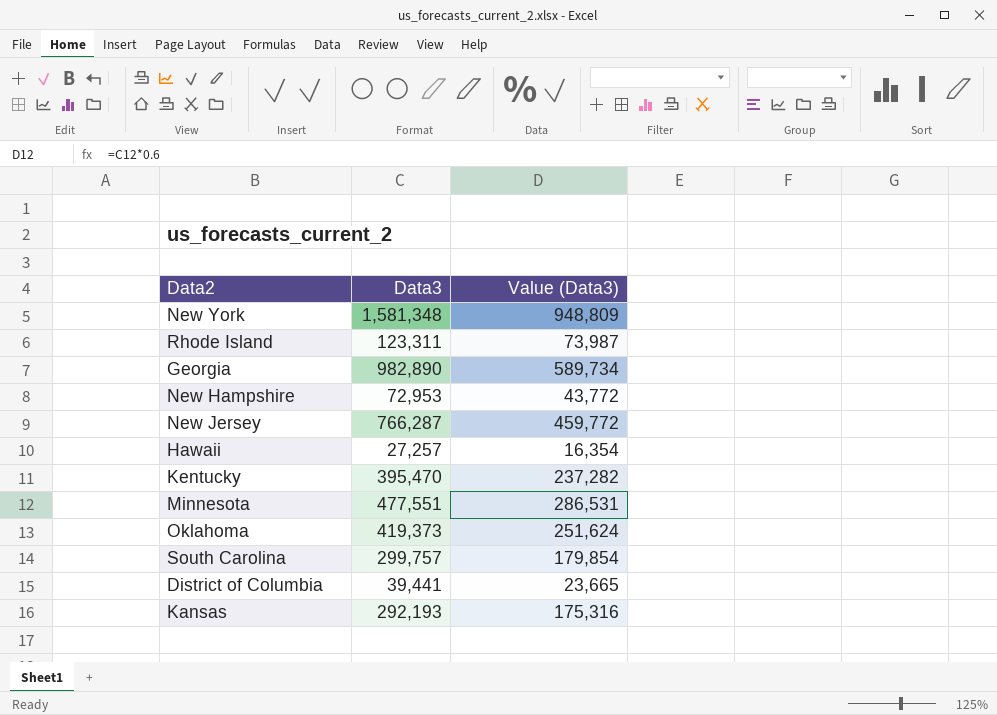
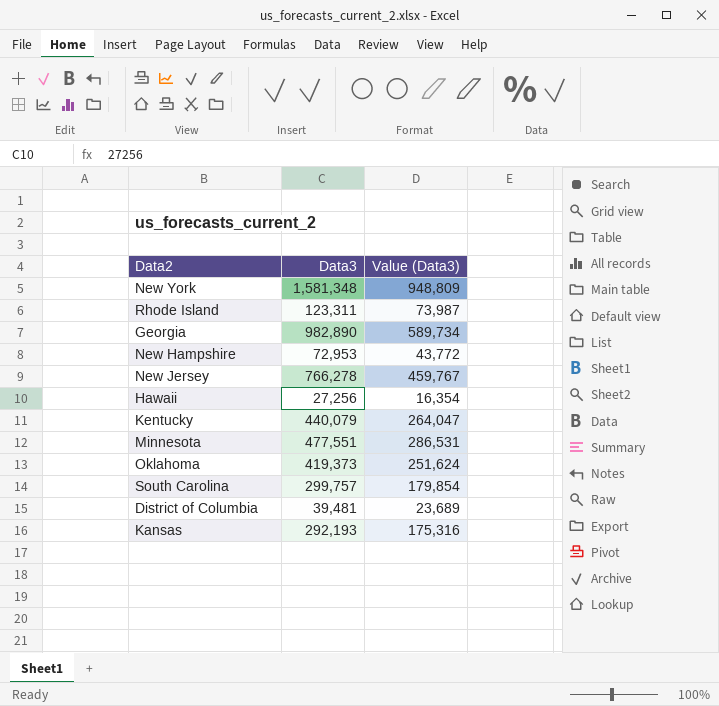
New Jersey | Data3: 766,287 -> 766,278
New Jersey | Value (Data3): 459,772 -> 459,767
Hawaii | Data3: 27,257 -> 27,256
Kentucky | Data3: 395,470 -> 440,079
Kentucky | Value (Data3): 237,282 -> 264,047
District of Columbia | Data3: 39,441 -> 39,481
District of Columbia | Value (Data3): 23,665 -> 23,689

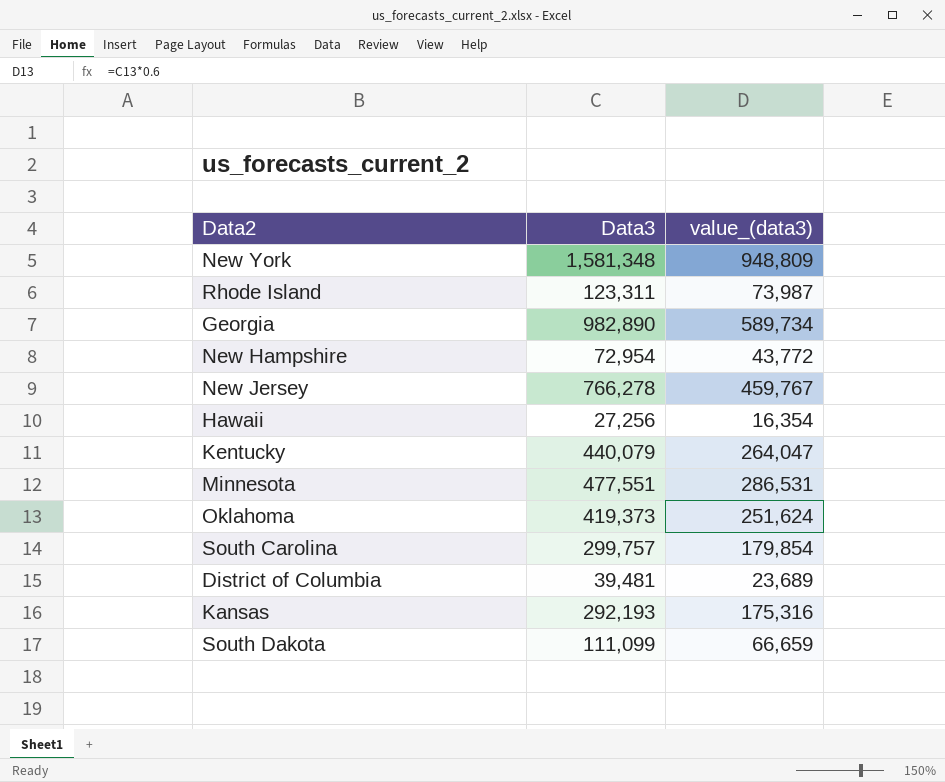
column name: Value (Data3) -> value_(data3)
New Hampshire | Data3: 72,953 -> 72,954
row South Dakota: none -> 111,099 | 66,659

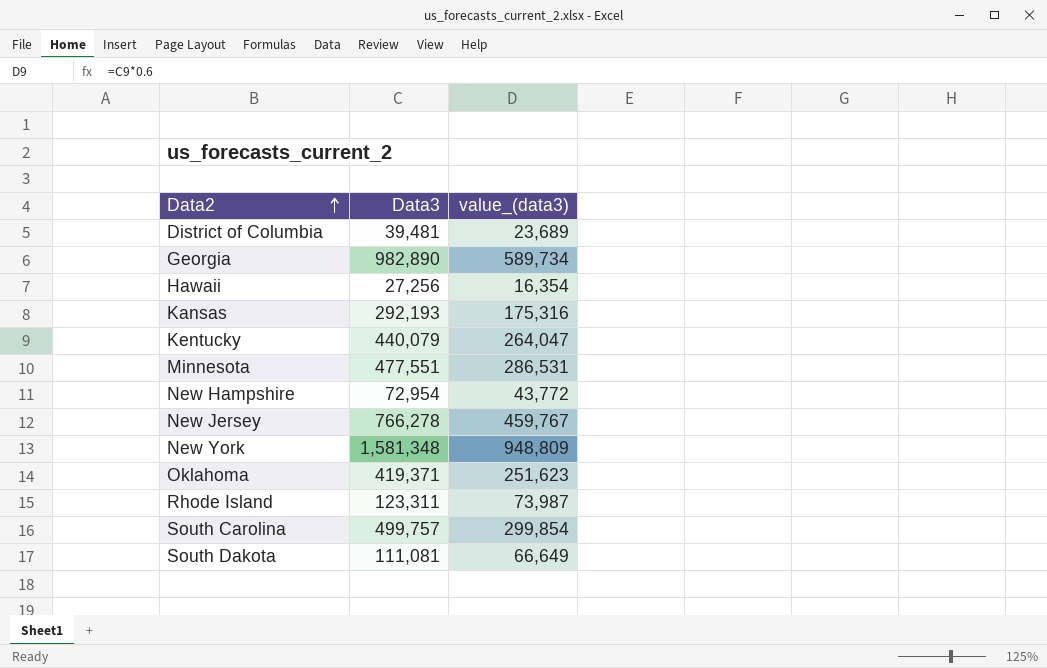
row order: none -> Data2 ascending
Oklahoma | Data3: 419,373 -> 419,371
Oklahoma | value_(data3): 251,624 -> 251,623
South Carolina | Data3: 299,757 -> 499,757
South Carolina | value_(data3): 179,854 -> 299,854
South Dakota | Data3: 111,099 -> 111,081
South Dakota | value_(data3): 66,659 -> 66,649

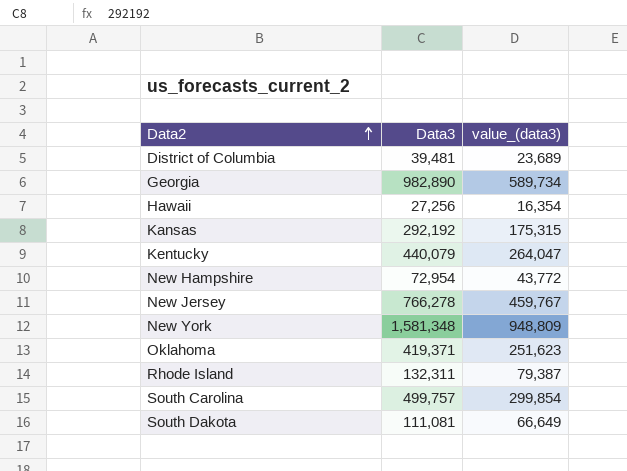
row Minnesota: 477,551 | 286,531 -> none
Kansas | Data3: 292,193 -> 292,192
Kansas | value_(data3): 175,316 -> 175,315
Rhode Island | Data3: 123,311 -> 132,311
Rhode Island | value_(data3): 73,987 -> 79,387

